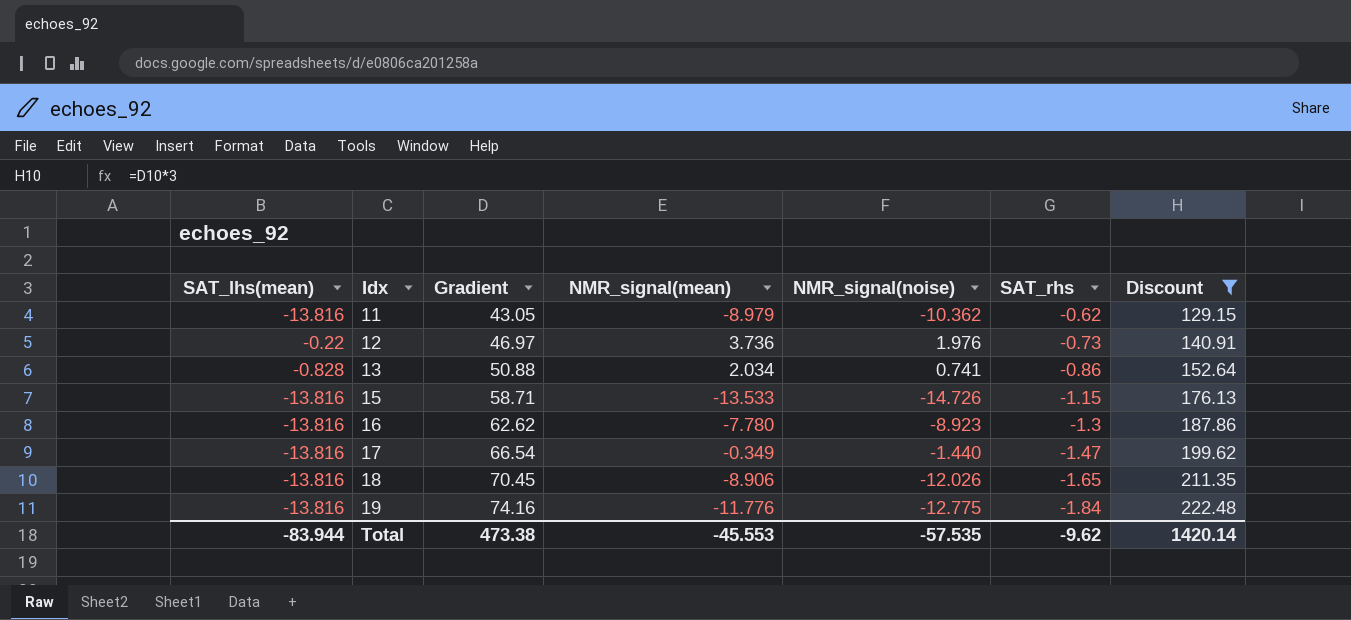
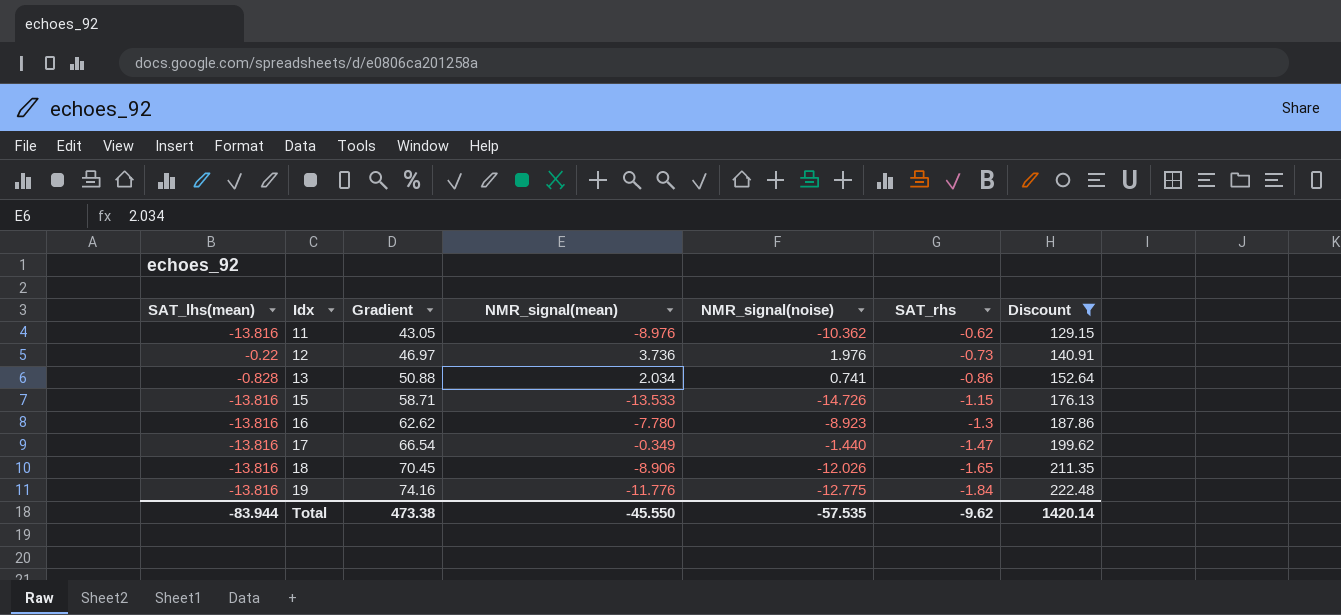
11 | NMR_signal(mean): -8.979 -> -8.976
Total | NMR_signal(mean): -45.553 -> -45.550

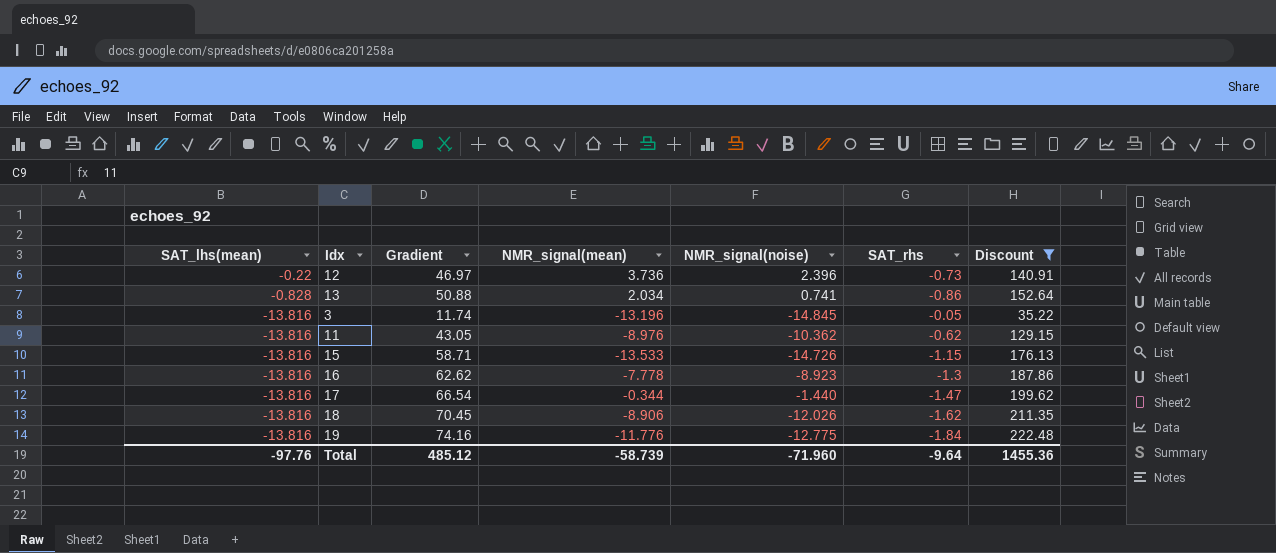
row order: Idx ascending -> SAT_lhs(mean) descending
12 | NMR_signal(noise): 1.976 -> 2.396
row 3: none -> -13.816 | 11.74 | -13.196 | -14.845 | -0.05 | 35.22
16 | NMR_signal(mean): -7.780 -> -7.778
17 | NMR_signal(mean): -0.349 -> -0.344
18 | SAT_rhs: -1.65 -> -1.62
Total | SAT_lhs(mean): -83.944 -> -97.76
Total | Gradient: 473.38 -> 485.12
Total | NMR_signal(mean): -45.550 -> -58.739
Total | NMR_signal(noise): -57.535 -> -71.960
Total | SAT_rhs: -9.62 -> -9.64
Total | Discount: 1420.14 -> 1455.36

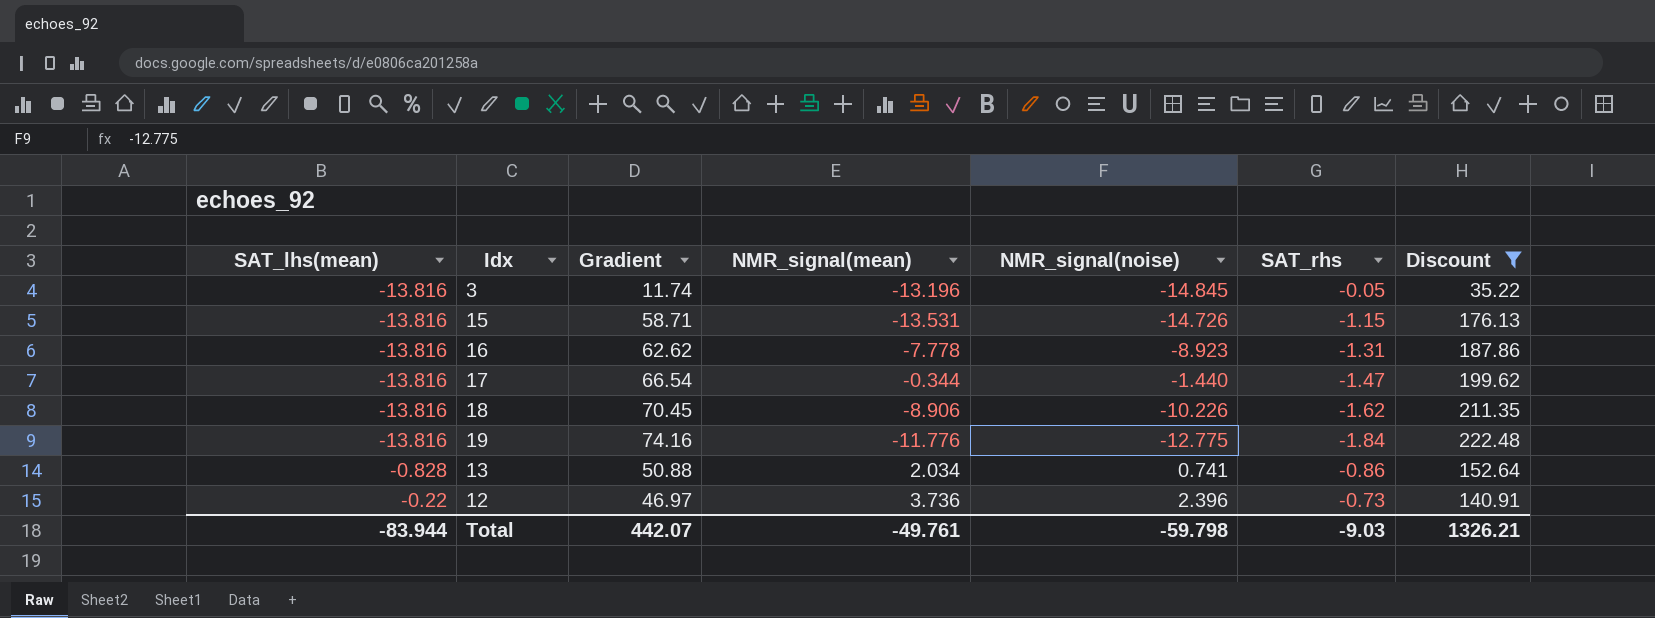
row order: SAT_lhs(mean) descending -> SAT_lhs(mean) ascending
row 11: -13.816 | 43.05 | -8.976 | -10.362 | -0.62 | 129.15 -> none
15 | NMR_signal(mean): -13.533 -> -13.531
16 | SAT_rhs: -1.3 -> -1.31
18 | NMR_signal(noise): -12.026 -> -10.226
Total | SAT_lhs(mean): -97.76 -> -83.944
Total | Gradient: 485.12 -> 442.07
Total | NMR_signal(mean): -58.739 -> -49.761
Total | NMR_signal(noise): -71.960 -> -59.798
Total | SAT_rhs: -9.64 -> -9.03
Total | Discount: 1455.36 -> 1326.21

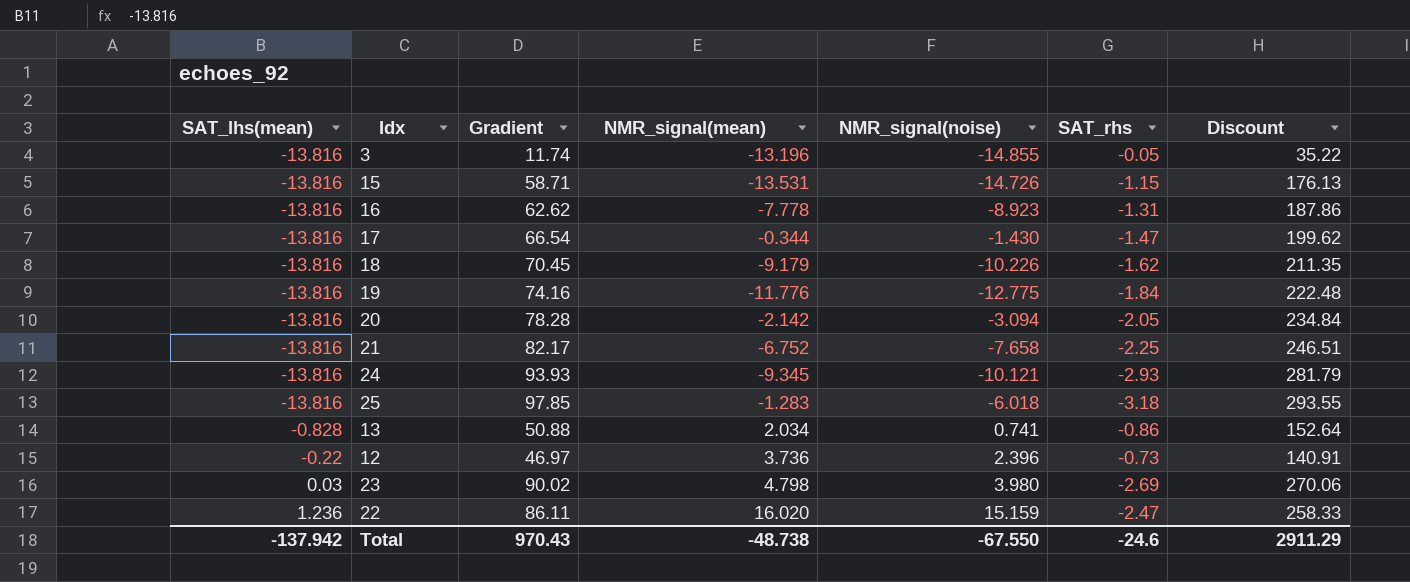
filter: Discount <= 222.48 -> none
3 | NMR_signal(noise): -14.845 -> -14.855
17 | NMR_signal(noise): -1.440 -> -1.430
18 | NMR_signal(mean): -8.906 -> -9.179
Total | SAT_lhs(mean): -83.944 -> -137.942
Total | Gradient: 442.07 -> 970.43
Total | NMR_signal(mean): -49.761 -> -48.738
Total | NMR_signal(noise): -59.798 -> -67.550
Total | SAT_rhs: -9.03 -> -24.6
Total | Discount: 1326.21 -> 2911.29

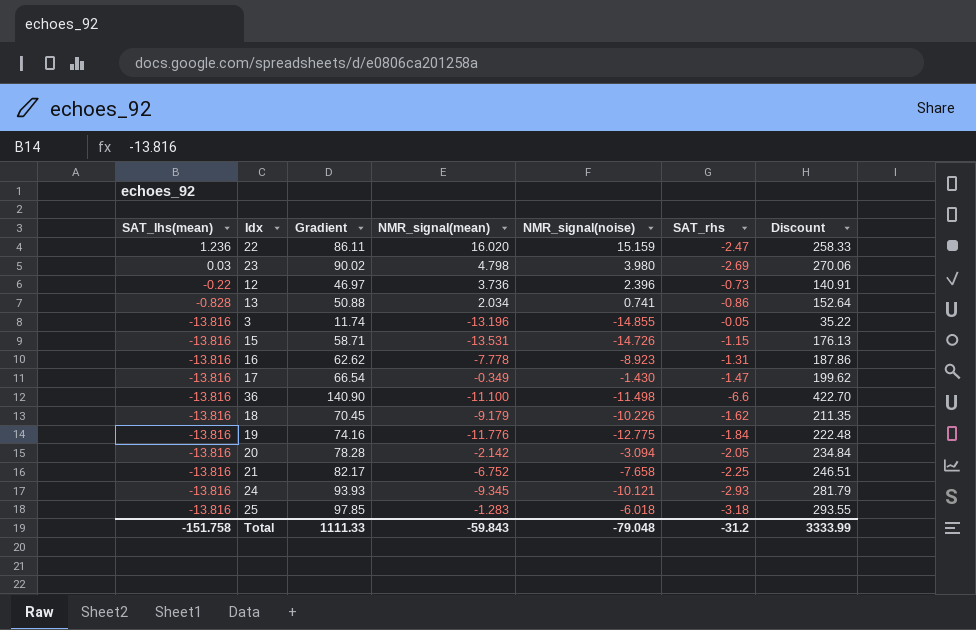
row order: SAT_lhs(mean) ascending -> SAT_lhs(mean) descending
17 | NMR_signal(mean): -0.344 -> -0.349
row 36: none -> -13.816 | 140.90 | -11.100 | -11.498 | -6.6 | 422.70
Total | SAT_lhs(mean): -137.942 -> -151.758
Total | Gradient: 970.43 -> 1111.33
Total | NMR_signal(mean): -48.738 -> -59.843
Total | NMR_signal(noise): -67.550 -> -79.048
Total | SAT_rhs: -24.6 -> -31.2
Total | Discount: 2911.29 -> 3333.99

